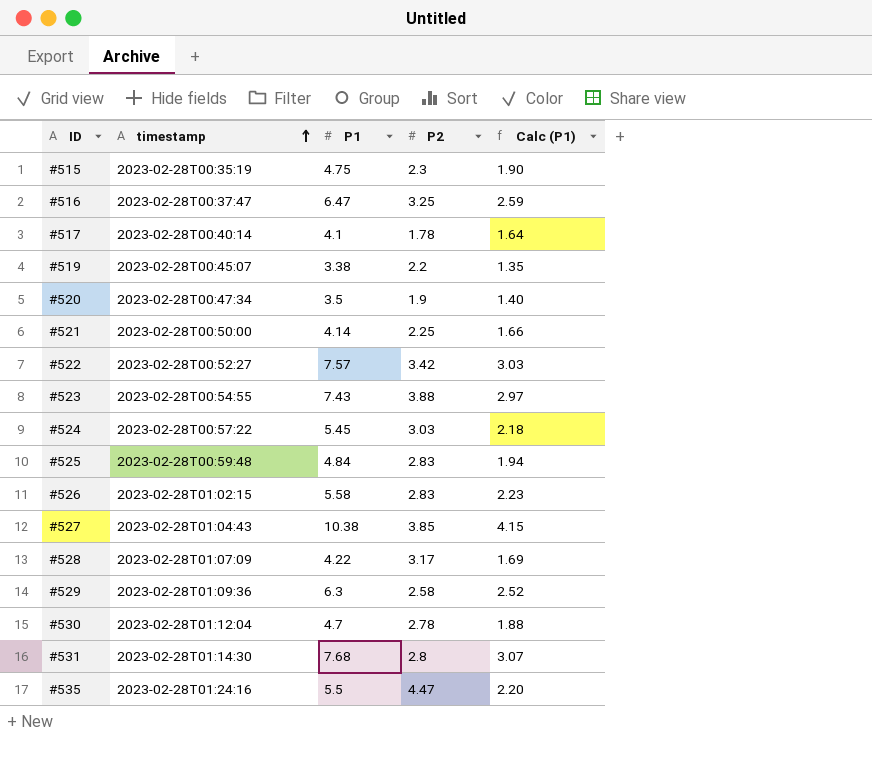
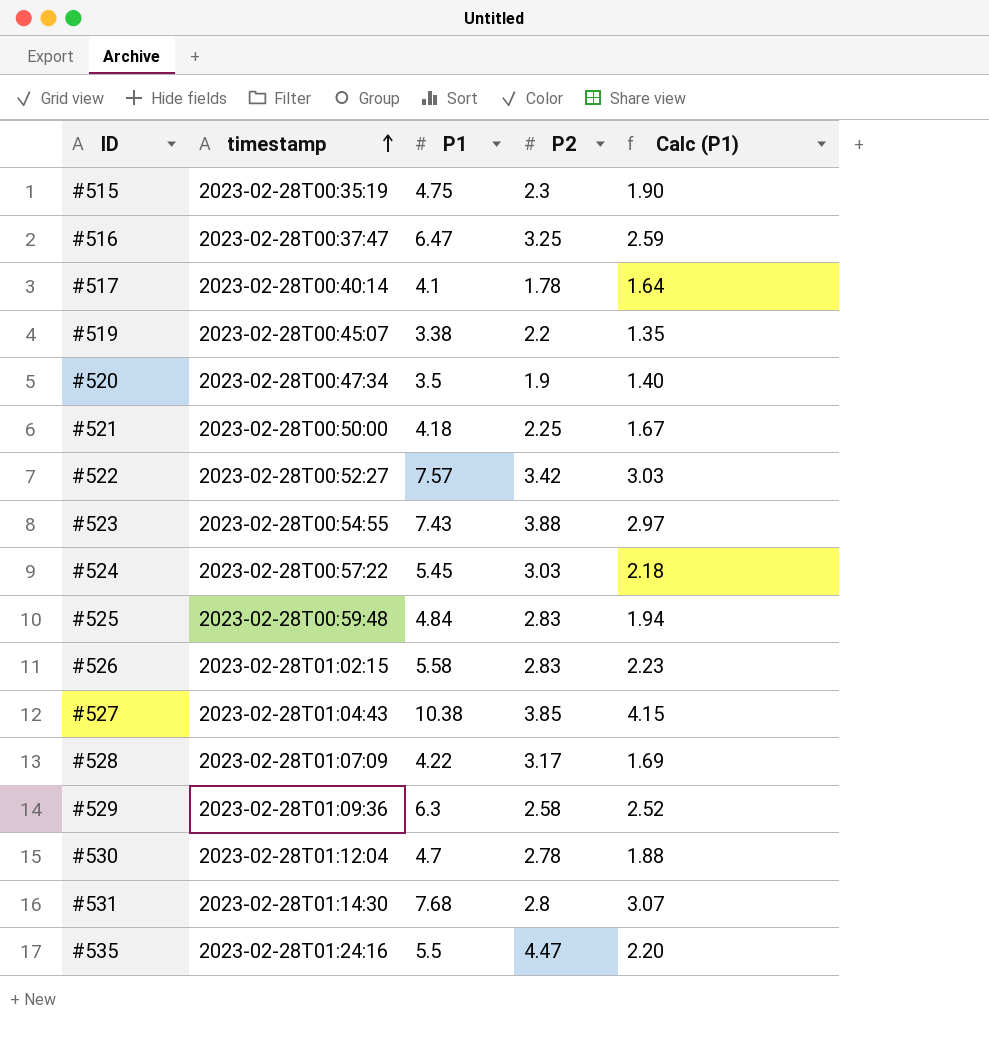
#521 | P1: 4.14 -> 4.18
#521 | Calc (P1): 1.66 -> 1.67

